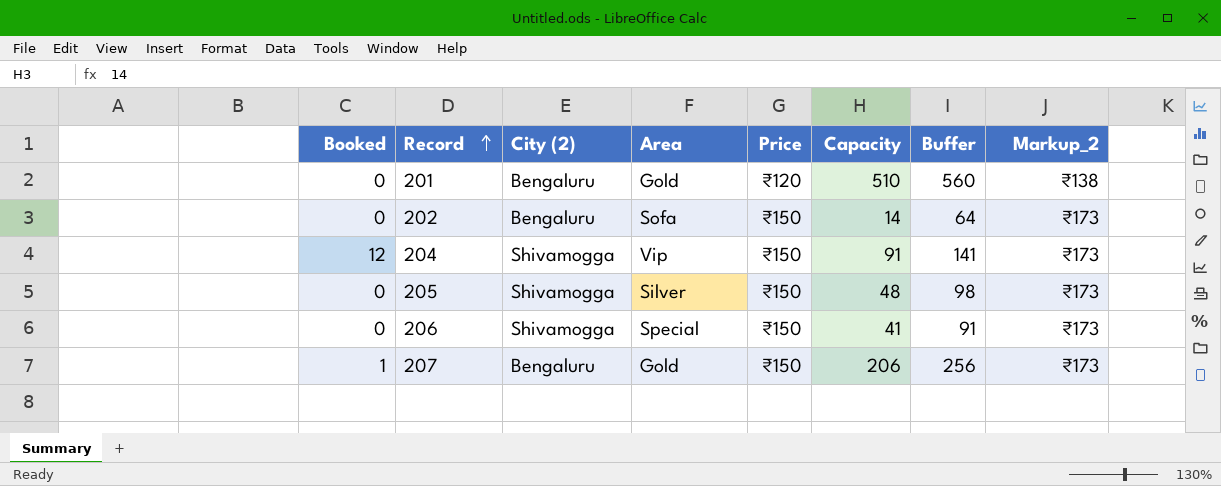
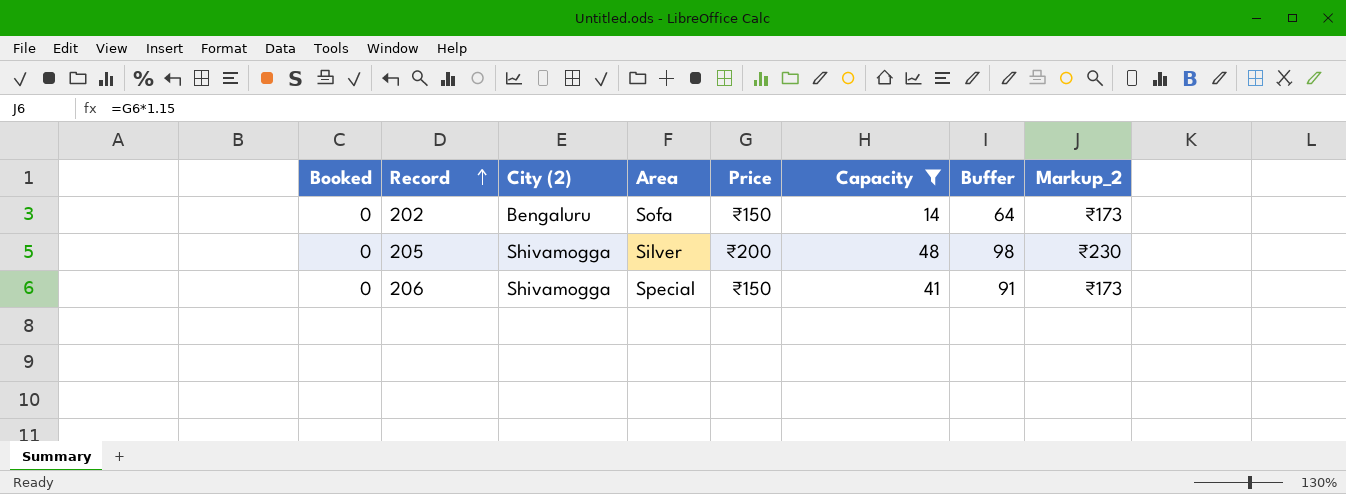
filter: none -> Capacity <= 48
205 | Price: ₹150 -> ₹200
205 | Markup_2: ₹173 -> ₹230

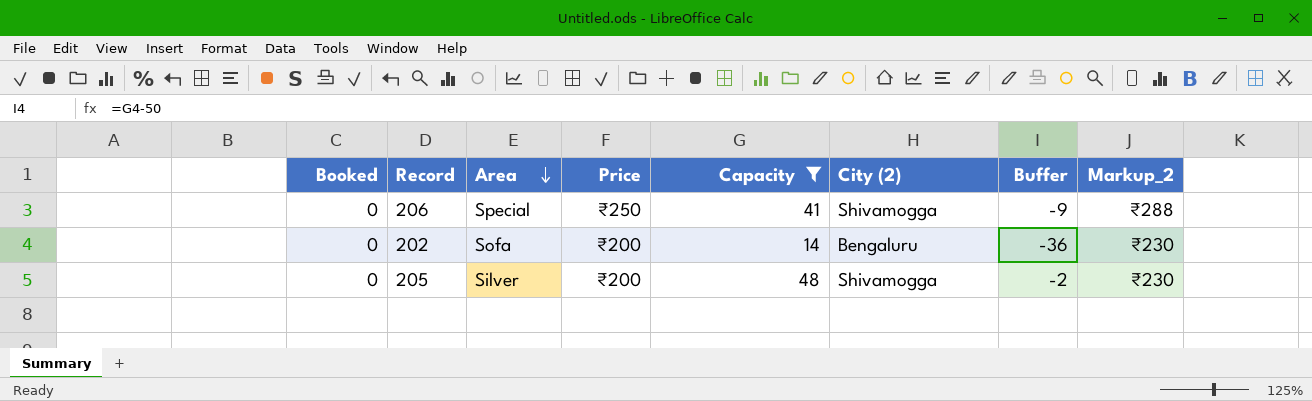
row order: Record ascending -> Area descending
column City (2) | position: 3 -> 6
column Buffer | formula: [Capacity] + 50 -> [Capacity] - 50
206 | Price: ₹150 -> ₹250
206 | Markup_2: ₹173 -> ₹288
202 | Price: ₹150 -> ₹200
202 | Markup_2: ₹173 -> ₹230

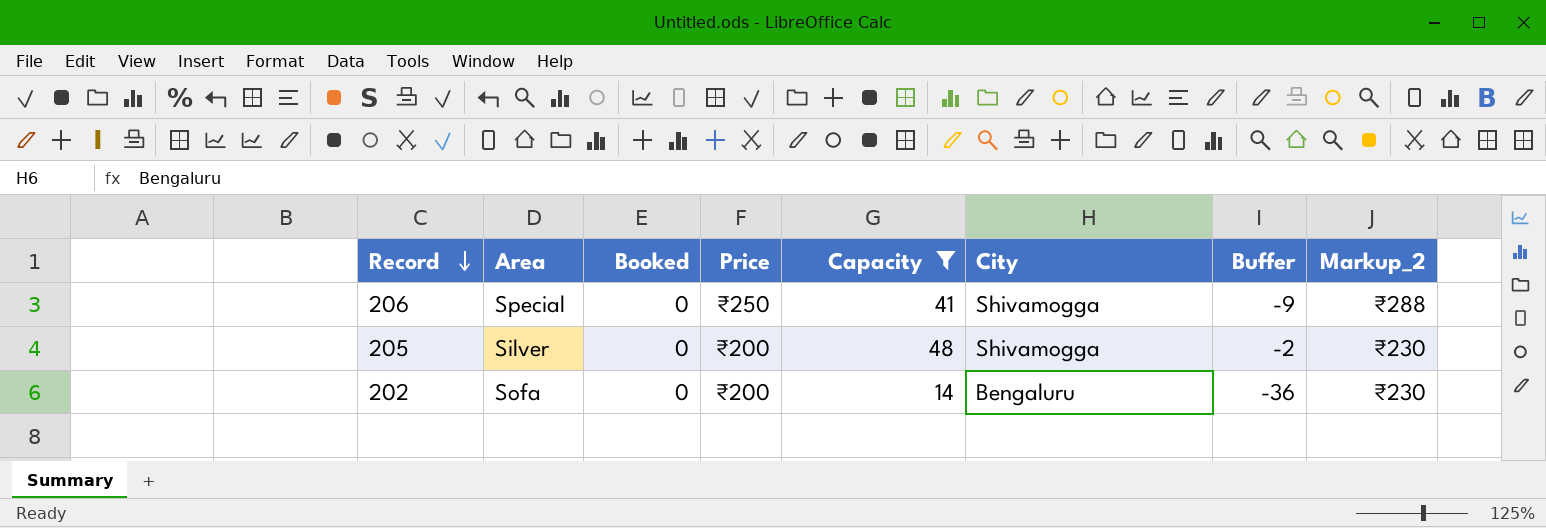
row order: Area descending -> Record descending
column Booked | position: 1 -> 3
column name: City (2) -> City

